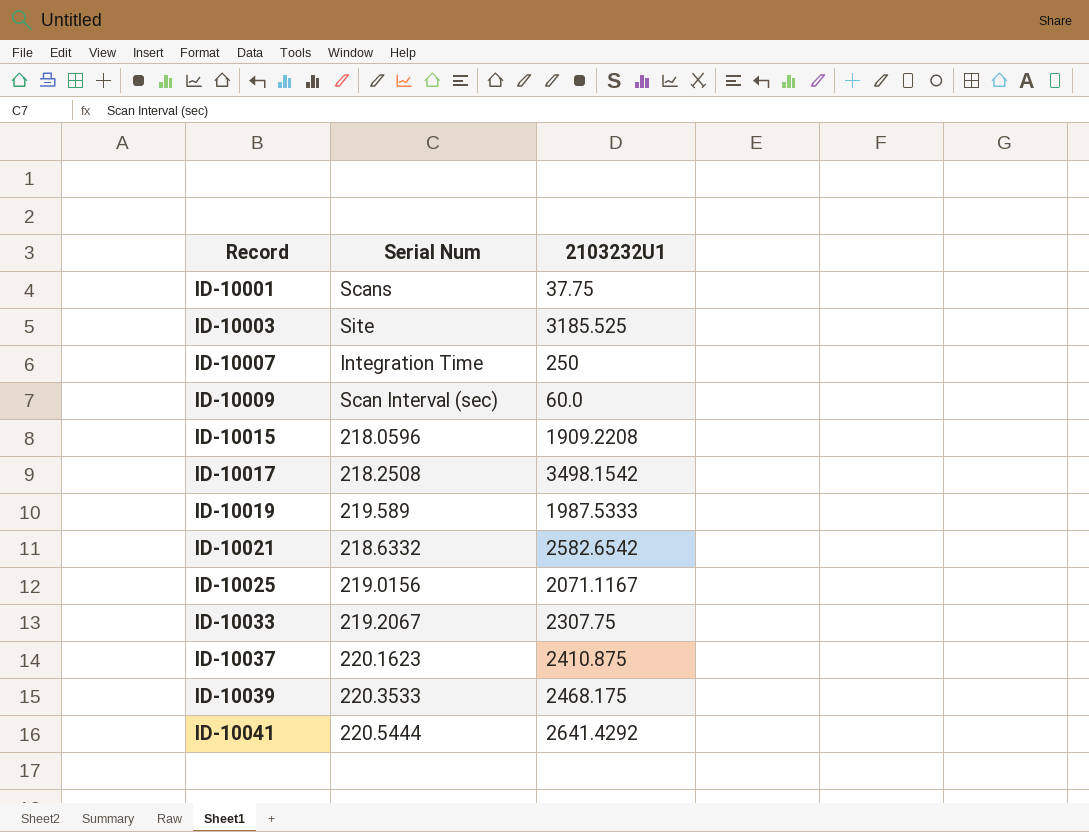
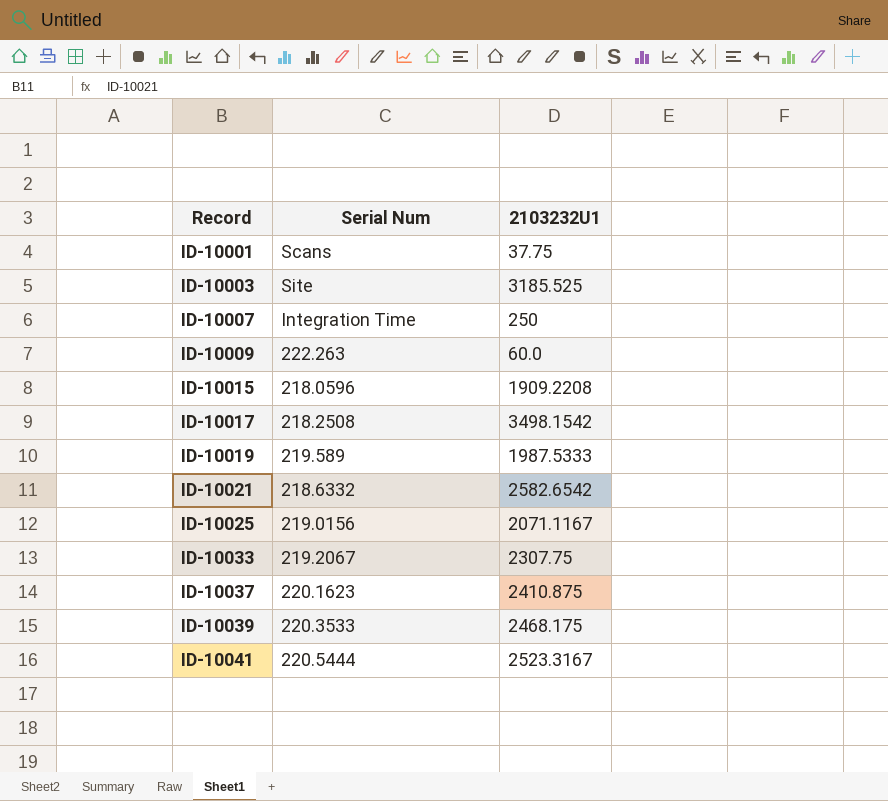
ID-10009 | Serial Num: Scan Interval (sec) -> 222.263
ID-10041 | 2103232U1: 2641.4292 -> 2523.3167

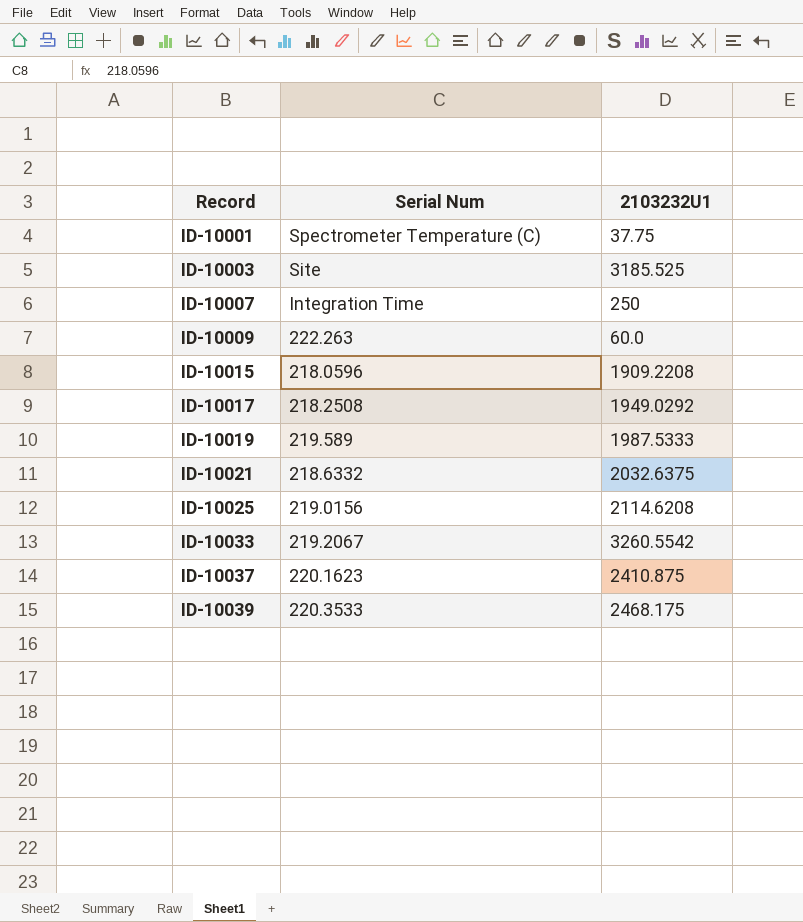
row ID-10041: 220.5444 | 2523.3167 -> none
ID-10001 | Serial Num: Scans -> Spectrometer Temperature (C)
ID-10017 | 2103232U1: 3498.1542 -> 1949.0292
ID-10021 | 2103232U1: 2582.6542 -> 2032.6375
ID-10025 | 2103232U1: 2071.1167 -> 2114.6208
ID-10033 | 2103232U1: 2307.75 -> 3260.5542

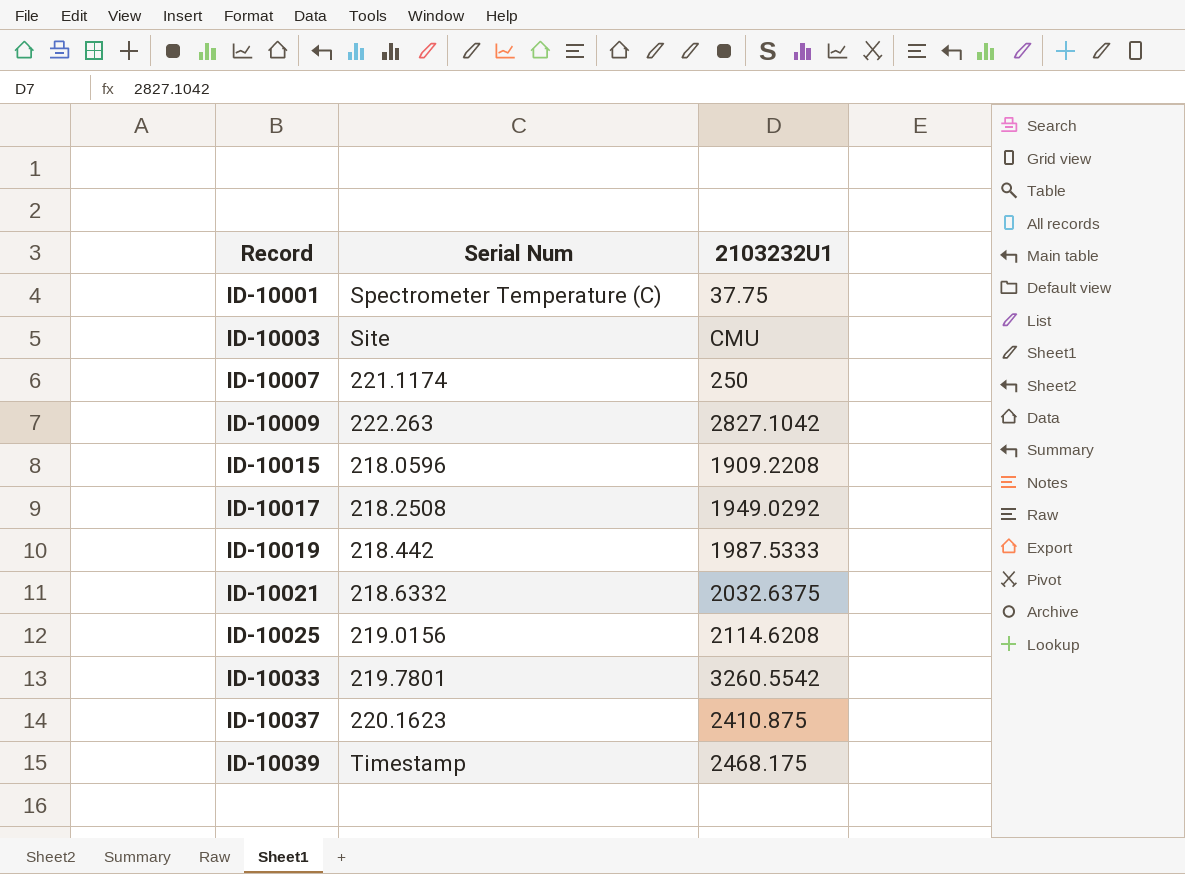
ID-10003 | 2103232U1: 3185.525 -> CMU
ID-10007 | Serial Num: Integration Time -> 221.1174
ID-10009 | 2103232U1: 60.0 -> 2827.1042
ID-10019 | Serial Num: 219.589 -> 218.442
ID-10033 | Serial Num: 219.2067 -> 219.7801
ID-10039 | Serial Num: 220.3533 -> Timestamp

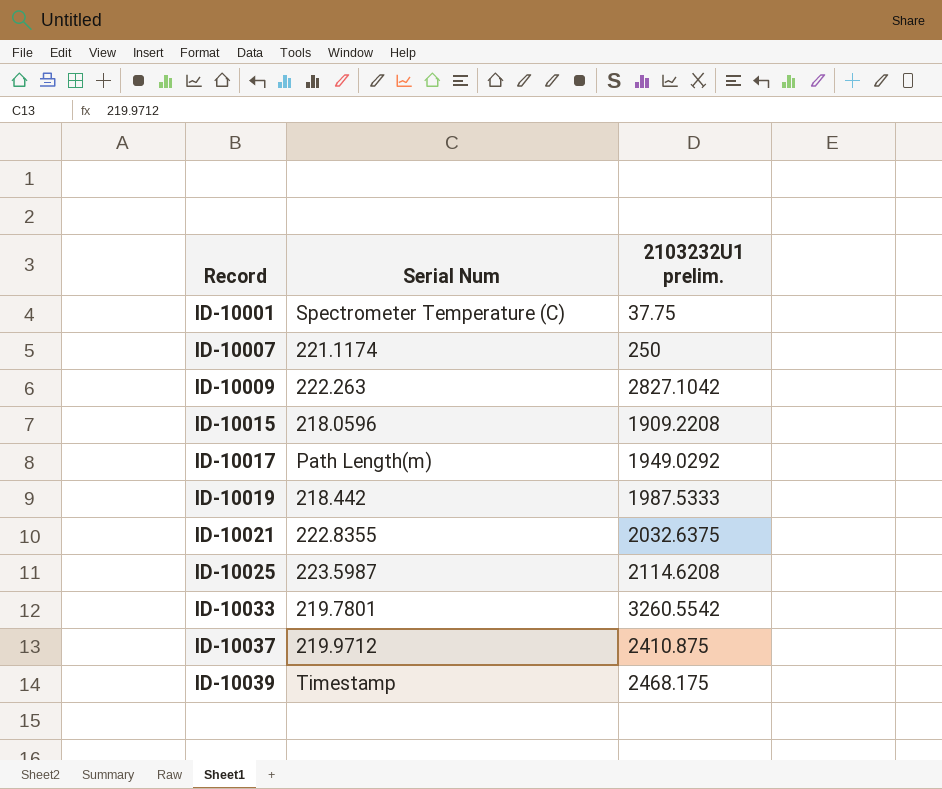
column name: 2103232U1 -> 2103232U1 prelim.
row ID-10003: Site | CMU -> none
ID-10017 | Serial Num: 218.2508 -> Path Length(m)
ID-10021 | Serial Num: 218.6332 -> 222.8355
ID-10025 | Serial Num: 219.0156 -> 223.5987
ID-10037 | Serial Num: 220.1623 -> 219.9712

